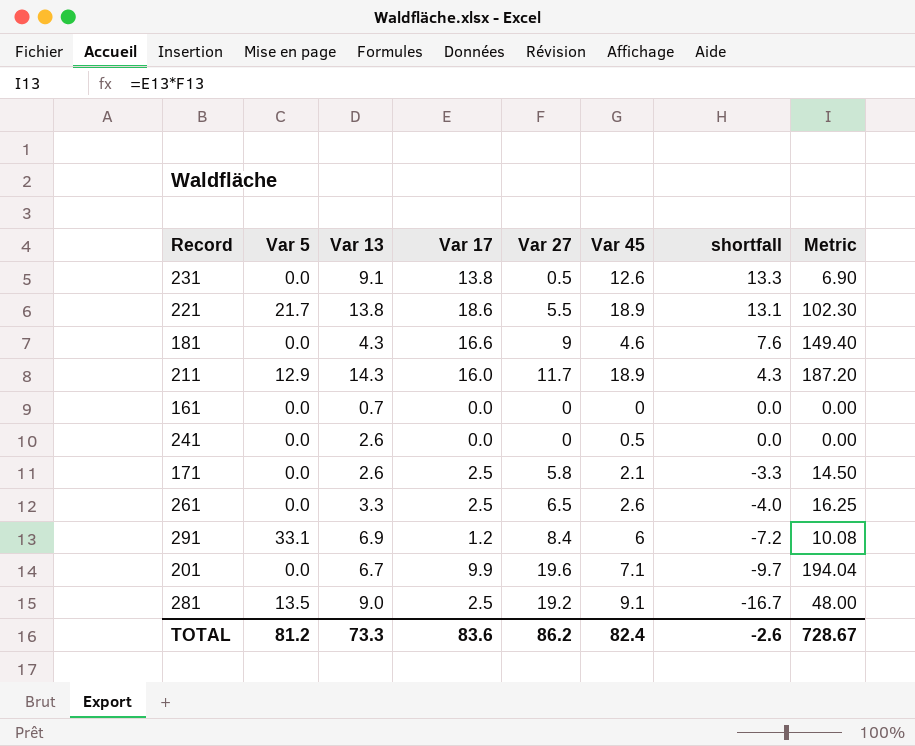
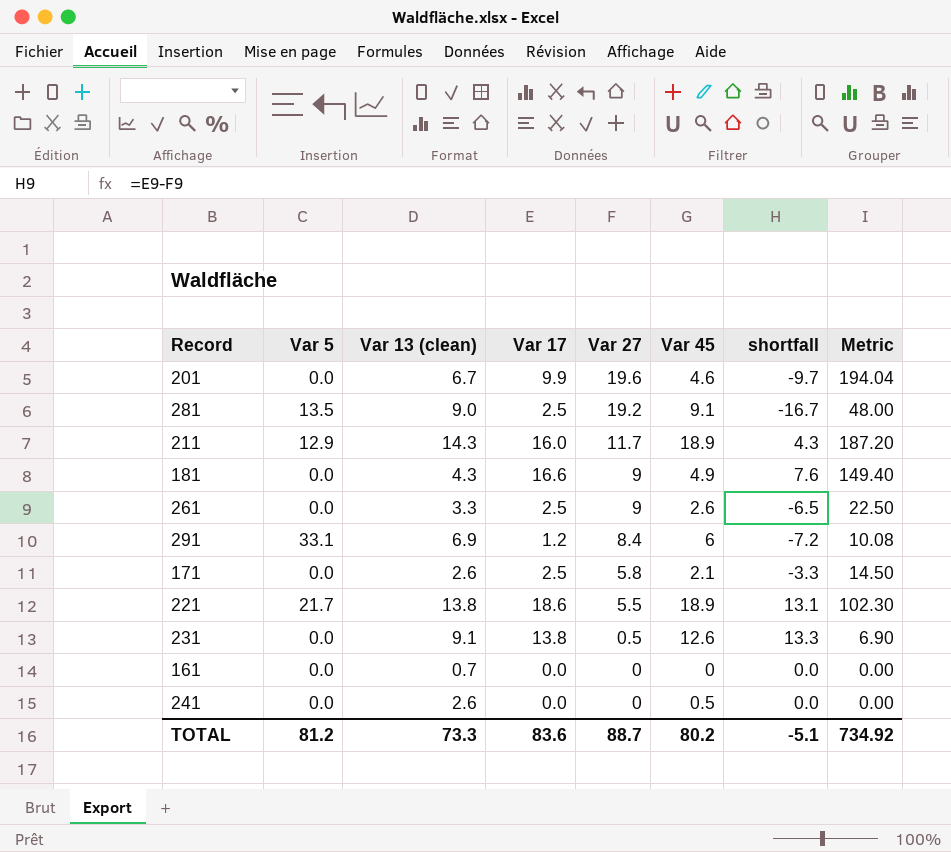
row order: shortfall descending -> Var 27 descending
column name: Var 13 -> Var 13 (clean)
201 | Var 45: 7.1 -> 4.6
181 | Var 45: 4.6 -> 4.9
261 | Var 27: 6.5 -> 9
261 | shortfall: -4.0 -> -6.5
261 | Metric: 16.25 -> 22.50
TOTAL | Var 27: 86.2 -> 88.7
TOTAL | Var 45: 82.4 -> 80.2
TOTAL | shortfall: -2.6 -> -5.1
TOTAL | Metric: 728.67 -> 734.92

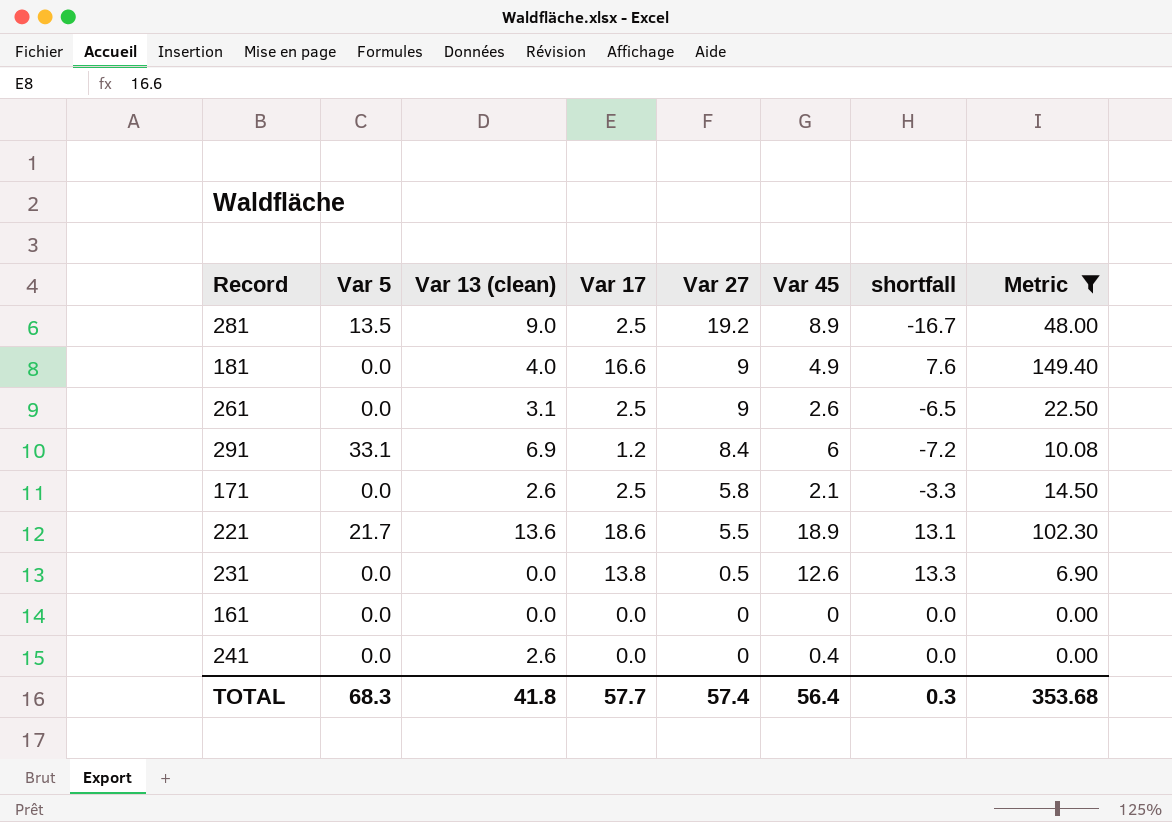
filter: none -> Metric <= 149.40
281 | Var 45: 9.1 -> 8.9
181 | Var 13 (clean): 4.3 -> 4.0
261 | Var 13 (clean): 3.3 -> 3.1
221 | Var 13 (clean): 13.8 -> 13.6
231 | Var 13 (clean): 9.1 -> 0.0
161 | Var 13 (clean): 0.7 -> 0.0
241 | Var 45: 0.5 -> 0.4
TOTAL | Var 5: 81.2 -> 68.3
TOTAL | Var 13 (clean): 73.3 -> 41.8
TOTAL | Var 17: 83.6 -> 57.7
TOTAL | Var 27: 88.7 -> 57.4
TOTAL | Var 45: 80.2 -> 56.4
TOTAL | shortfall: -5.1 -> 0.3
TOTAL | Metric: 734.92 -> 353.68

